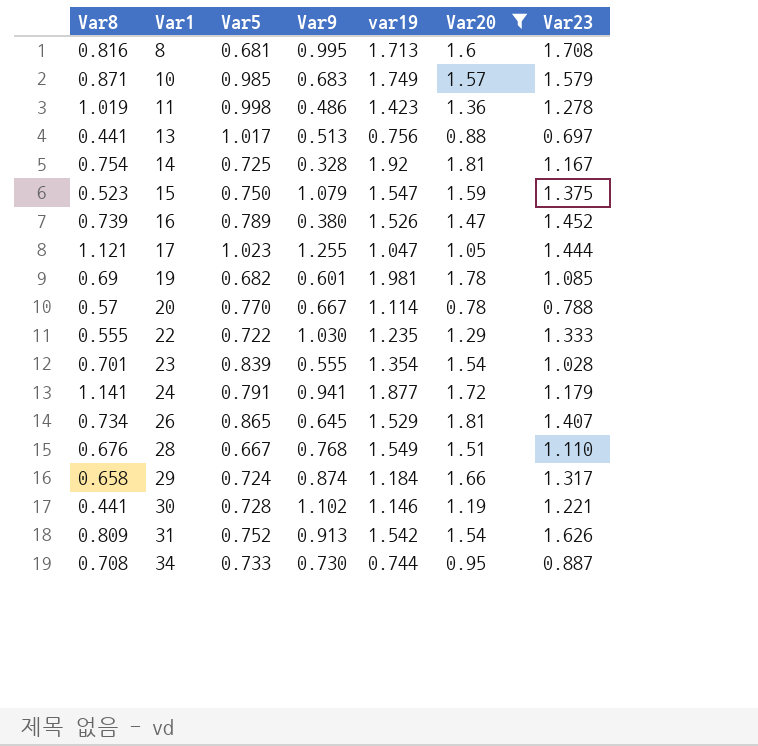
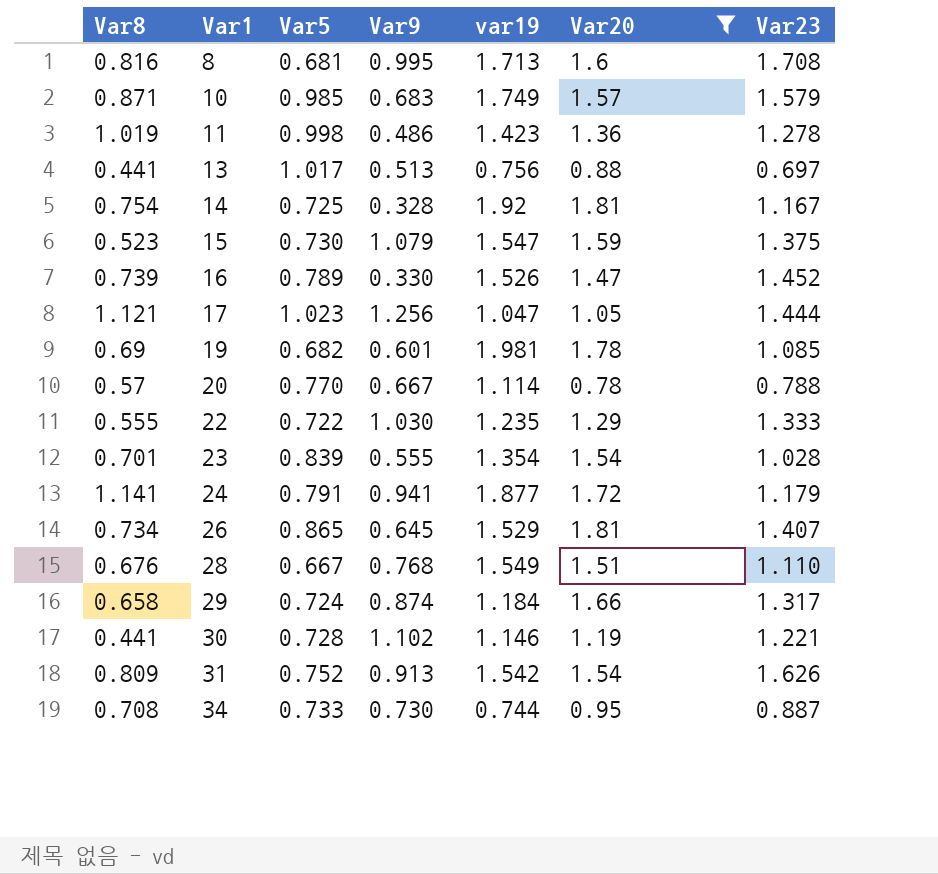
15 | Var5: 0.750 -> 0.730
16 | Var9: 0.380 -> 0.330
17 | Var9: 1.255 -> 1.256

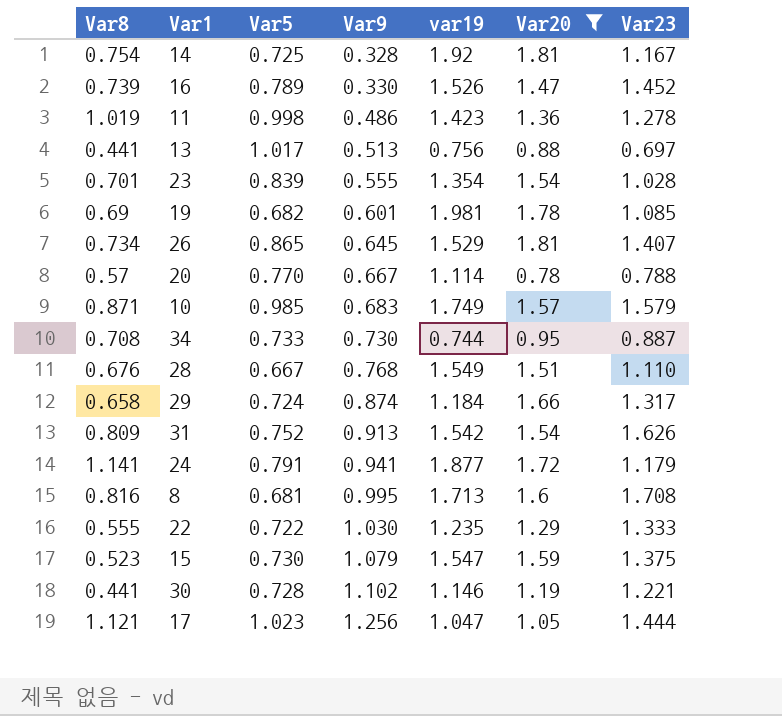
row order: Var1 ascending -> Var9 ascending

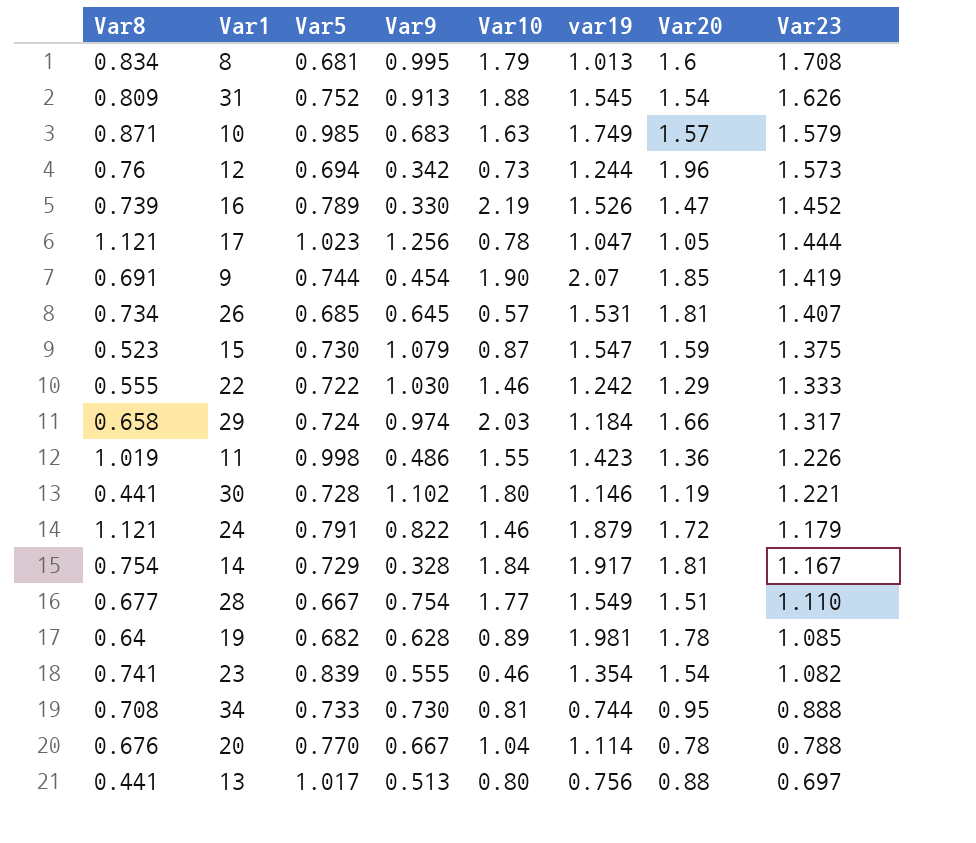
filter: Var20 <= 1.81 -> none
row order: Var9 ascending -> Var23 descending
column Var10 | position: none -> 5
8 | Var8: 0.816 -> 0.834
8 | var19: 1.713 -> 1.013
31 | var19: 1.542 -> 1.545
26 | Var5: 0.865 -> 0.685
26 | var19: 1.529 -> 1.531
22 | var19: 1.235 -> 1.242
29 | Var9: 0.874 -> 0.974
11 | Var23: 1.278 -> 1.226
24 | Var8: 1.141 -> 1.121
24 | Var9: 0.941 -> 0.822
24 | var19: 1.877 -> 1.879
14 | Var5: 0.725 -> 0.729
14 | var19: 1.92 -> 1.917
28 | Var8: 0.676 -> 0.677
28 | Var9: 0.768 -> 0.754
19 | Var8: 0.69 -> 0.64
19 | Var9: 0.601 -> 0.628
23 | Var8: 0.701 -> 0.741
23 | Var23: 1.028 -> 1.082
34 | Var23: 0.887 -> 0.888
20 | Var8: 0.57 -> 0.676

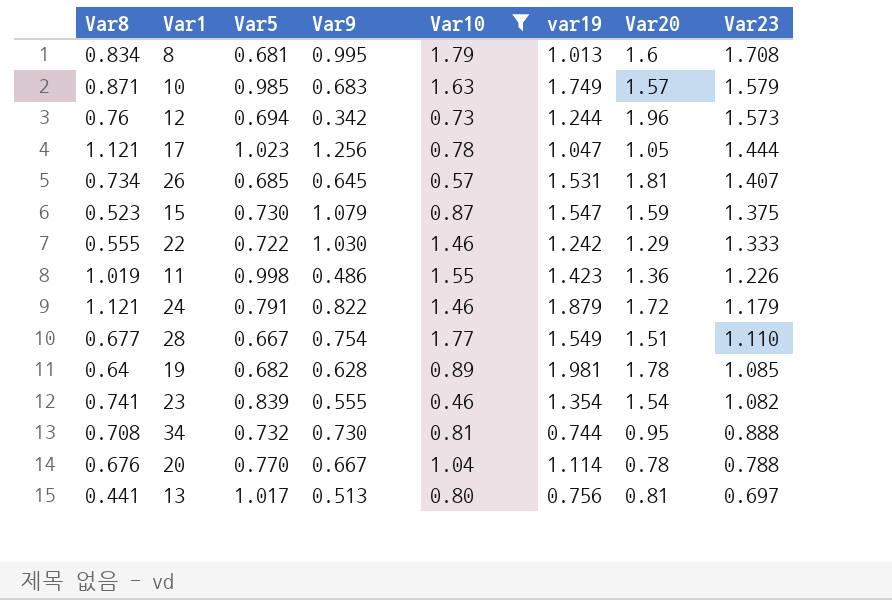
filter: none -> Var10 <= 1.79
34 | Var5: 0.733 -> 0.732
13 | Var20: 0.88 -> 0.81

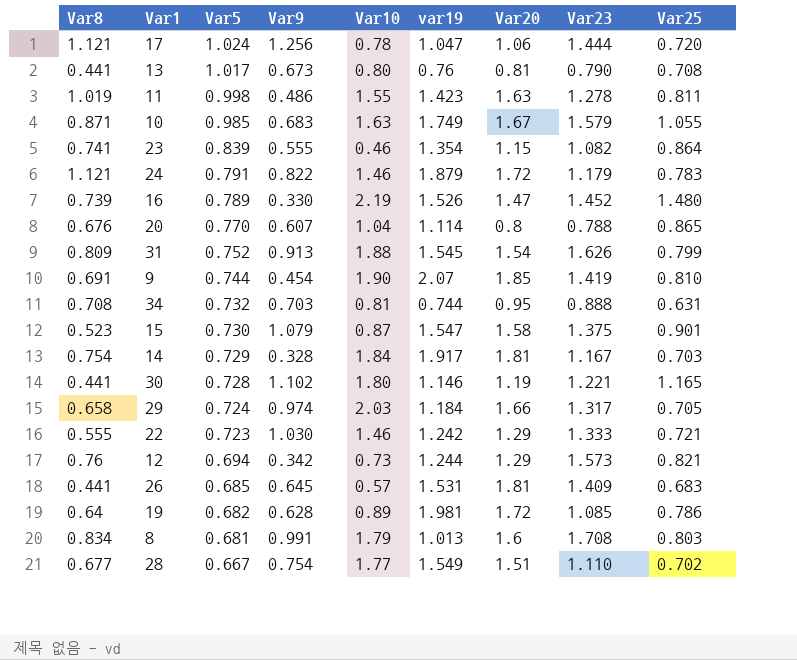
filter: Var10 <= 1.79 -> none
row order: Var23 descending -> Var5 descending
column Var25 | position: none -> 9
17 | Var5: 1.023 -> 1.024
17 | Var20: 1.05 -> 1.06
13 | Var9: 0.513 -> 0.673
13 | var19: 0.756 -> 0.76
13 | Var23: 0.697 -> 0.790
11 | Var20: 1.36 -> 1.63
11 | Var23: 1.226 -> 1.278
10 | Var20: 1.57 -> 1.67
23 | Var20: 1.54 -> 1.15
20 | Var9: 0.667 -> 0.607
20 | Var20: 0.78 -> 0.8
34 | Var9: 0.730 -> 0.703
15 | Var20: 1.59 -> 1.58
22 | Var5: 0.722 -> 0.723
12 | Var20: 1.96 -> 1.29
26 | Var8: 0.734 -> 0.441
26 | Var23: 1.407 -> 1.409
19 | Var20: 1.78 -> 1.72
8 | Var9: 0.995 -> 0.991

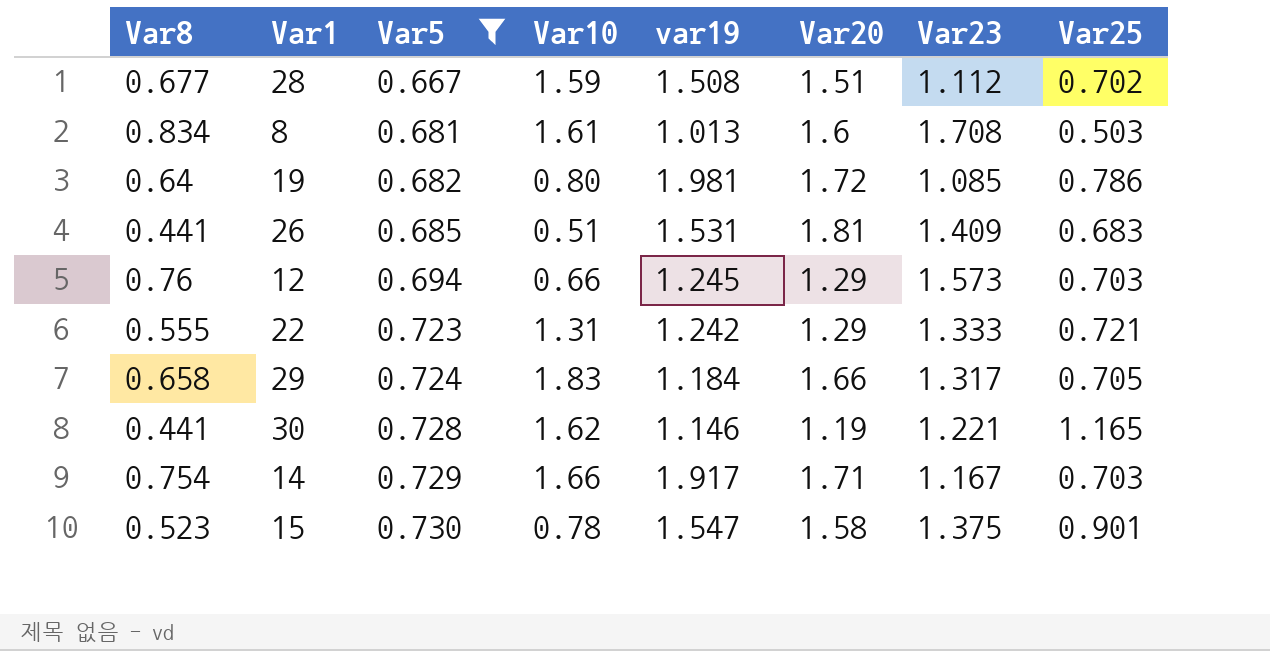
filter: none -> Var5 <= 0.730
row order: Var5 descending -> Var5 ascending
column Var9 | position: 4 -> none
28 | Var10: 1.77 -> 1.59
28 | var19: 1.549 -> 1.508
28 | Var23: 1.110 -> 1.112
8 | Var10: 1.79 -> 1.61
8 | Var25: 0.803 -> 0.503
19 | Var10: 0.89 -> 0.80
26 | Var10: 0.57 -> 0.51
12 | Var10: 0.73 -> 0.66
12 | var19: 1.244 -> 1.245
12 | Var25: 0.821 -> 0.703
22 | Var10: 1.46 -> 1.31
29 | Var10: 2.03 -> 1.83
30 | Var10: 1.80 -> 1.62
14 | Var10: 1.84 -> 1.66
14 | Var20: 1.81 -> 1.71
15 | Var10: 0.87 -> 0.78

